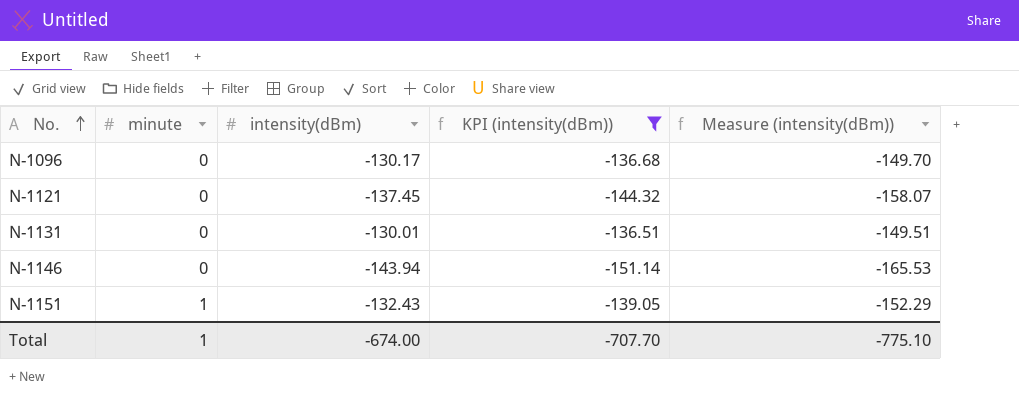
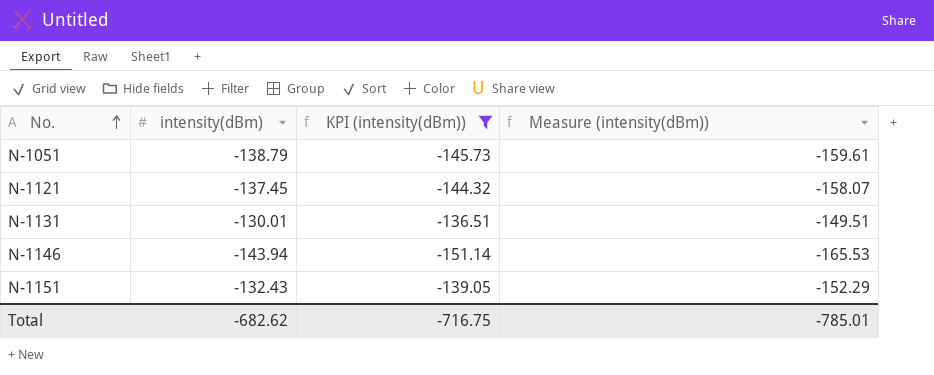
column minute | position: 2 -> none
row N-1096: 0 | -130.17 | -136.68 | -149.70 -> none
row N-1051: none -> -138.79 | -145.73 | -159.61
Total | intensity(dBm): -674.00 -> -682.62
Total | KPI (intensity(dBm)): -707.70 -> -716.75
Total | Measure (intensity(dBm)): -775.10 -> -785.01

